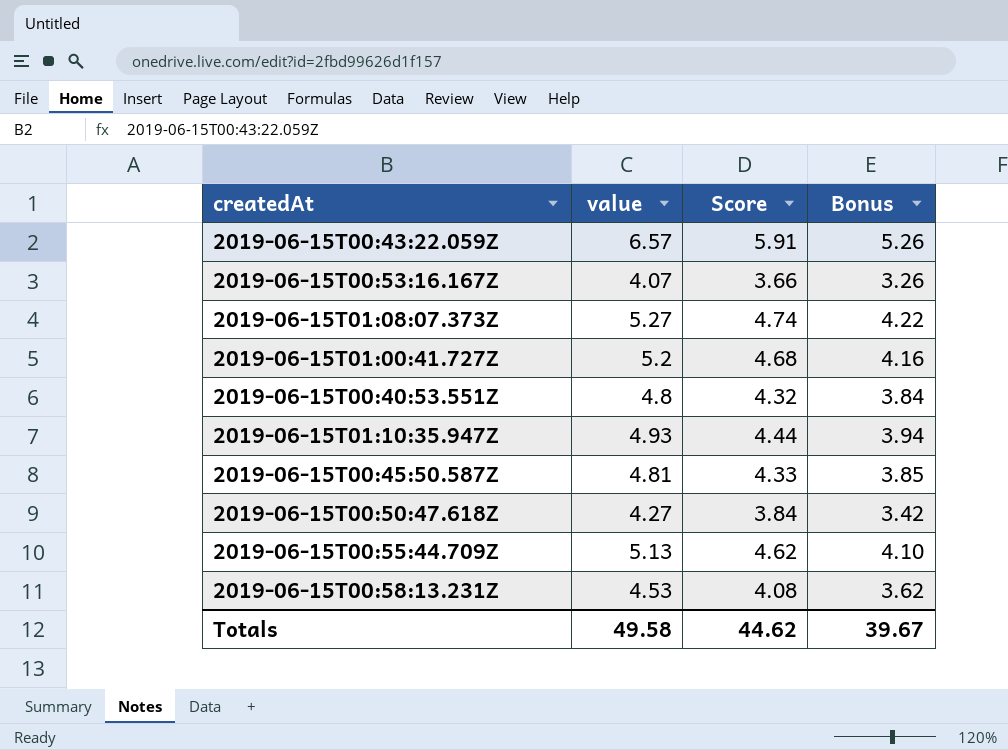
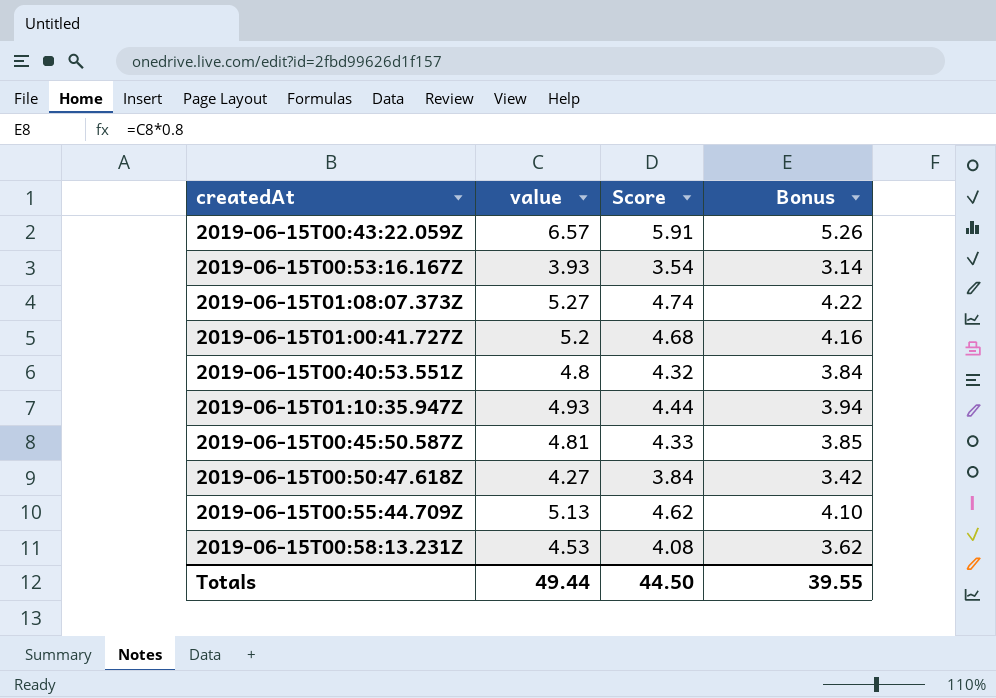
2019-06-15T00:53:16.167Z | value: 4.07 -> 3.93
2019-06-15T00:53:16.167Z | Score: 3.66 -> 3.54
2019-06-15T00:53:16.167Z | Bonus: 3.26 -> 3.14
Totals | value: 49.58 -> 49.44
Totals | Score: 44.62 -> 44.50
Totals | Bonus: 39.67 -> 39.55

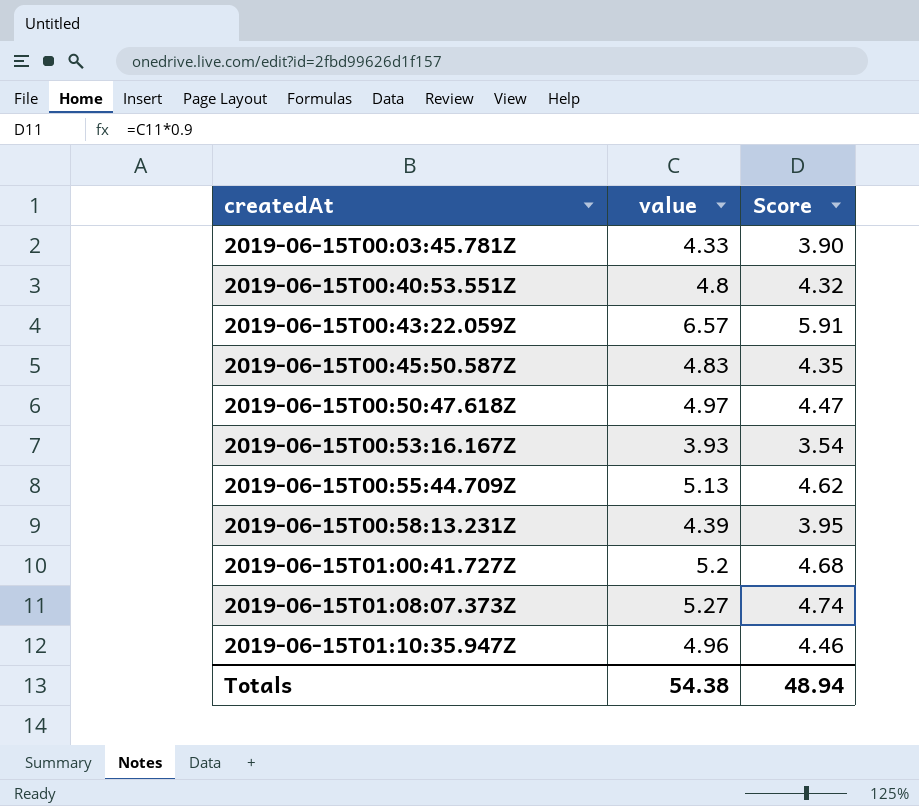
row order: none -> createdAt ascending
column Bonus | formula: [value] * 0.8 -> none
row 2019-06-15T00:03:45.781Z: none -> 4.33 | 3.90
2019-06-15T00:45:50.587Z | value: 4.81 -> 4.83
2019-06-15T00:45:50.587Z | Score: 4.33 -> 4.35
2019-06-15T00:50:47.618Z | value: 4.27 -> 4.97
2019-06-15T00:50:47.618Z | Score: 3.84 -> 4.47
2019-06-15T00:58:13.231Z | value: 4.53 -> 4.39
2019-06-15T00:58:13.231Z | Score: 4.08 -> 3.95
2019-06-15T01:10:35.947Z | value: 4.93 -> 4.96
2019-06-15T01:10:35.947Z | Score: 4.44 -> 4.46
Totals | value: 49.44 -> 54.38
Totals | Score: 44.50 -> 48.94

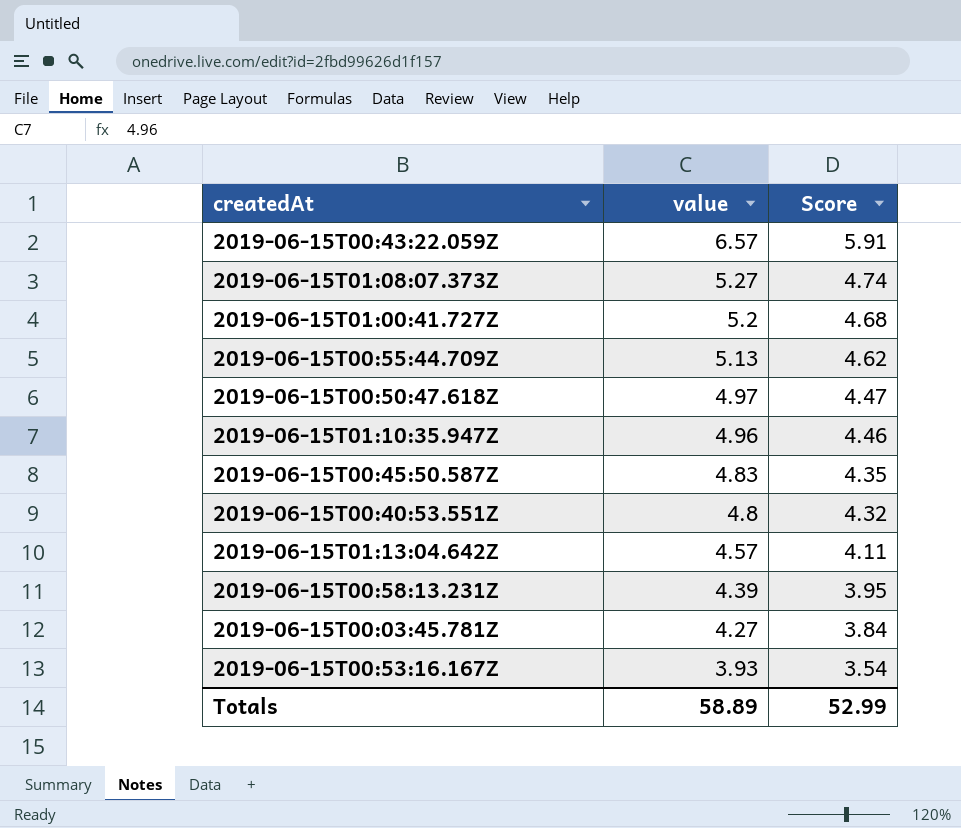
row order: createdAt ascending -> value descending
row 2019-06-15T01:13:04.642Z: none -> 4.57 | 4.11
2019-06-15T00:03:45.781Z | value: 4.33 -> 4.27
2019-06-15T00:03:45.781Z | Score: 3.90 -> 3.84
Totals | value: 54.38 -> 58.89
Totals | Score: 48.94 -> 52.99

